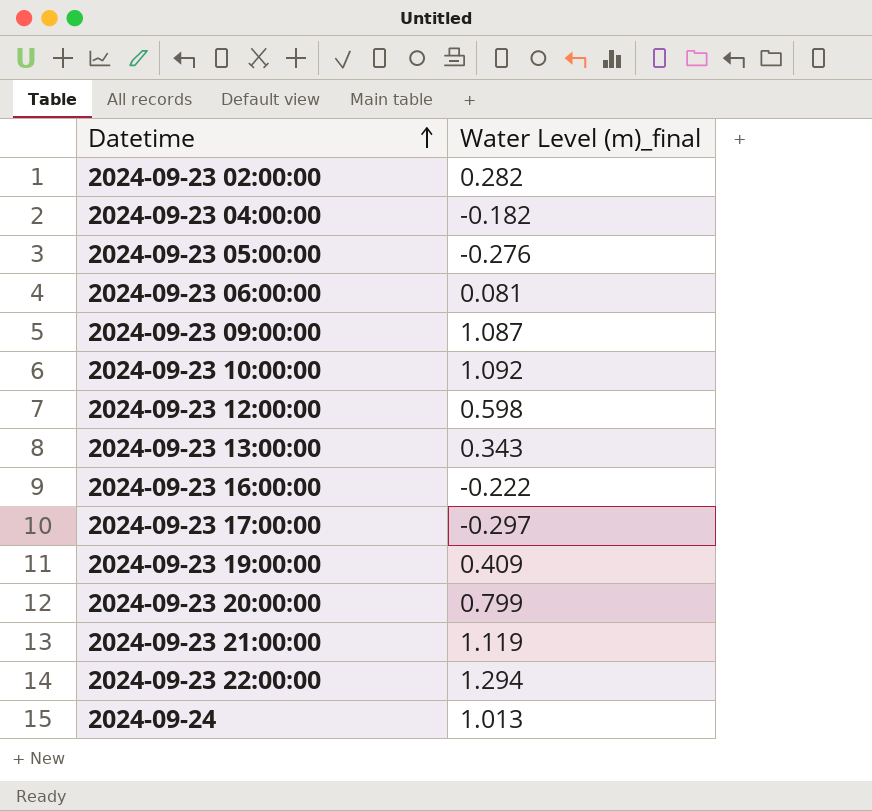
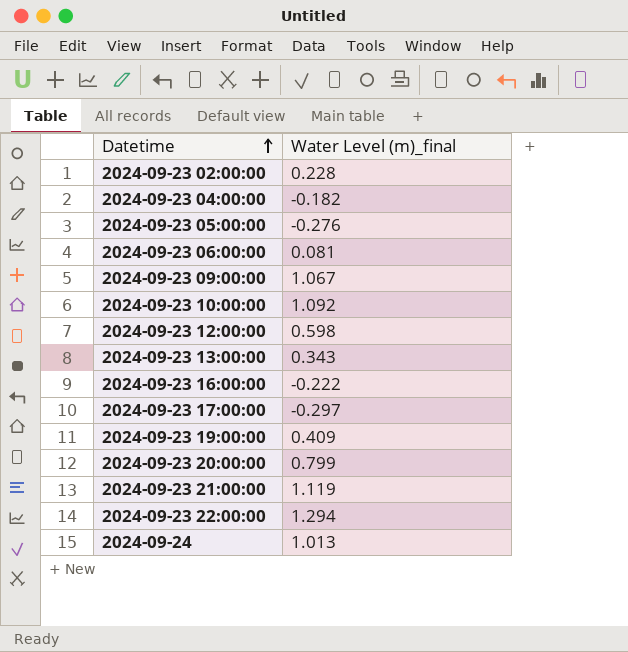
2024-09-23 02:00:00 | Water Level (m)_final: 0.282 -> 0.228
2024-09-23 09:00:00 | Water Level (m)_final: 1.087 -> 1.067

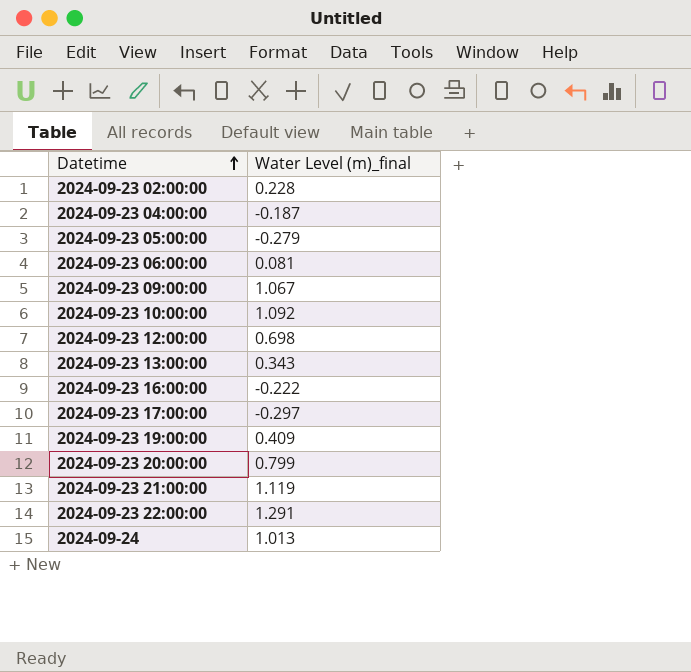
2024-09-23 04:00:00 | Water Level (m)_final: -0.182 -> -0.187
2024-09-23 05:00:00 | Water Level (m)_final: -0.276 -> -0.279
2024-09-23 12:00:00 | Water Level (m)_final: 0.598 -> 0.698
2024-09-23 22:00:00 | Water Level (m)_final: 1.294 -> 1.291

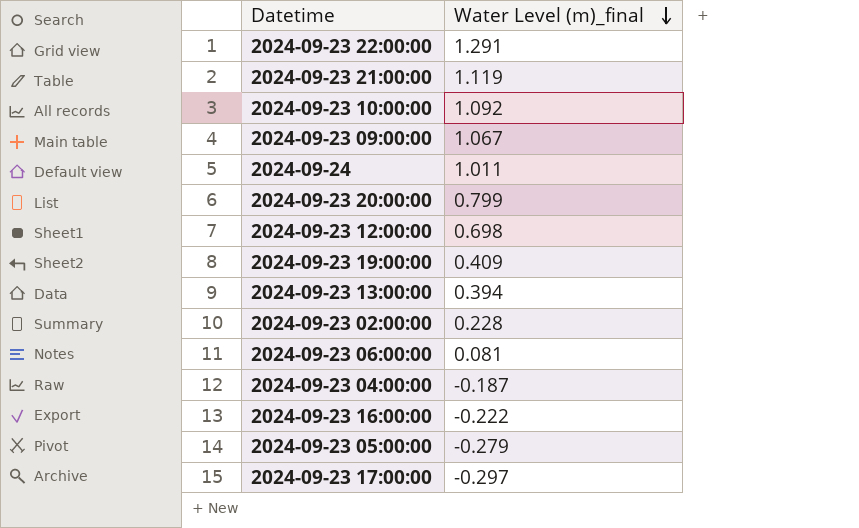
row order: Datetime ascending -> Water Level (m)_final descending
2024-09-24 | Water Level (m)_final: 1.013 -> 1.011
2024-09-23 13:00:00 | Water Level (m)_final: 0.343 -> 0.394

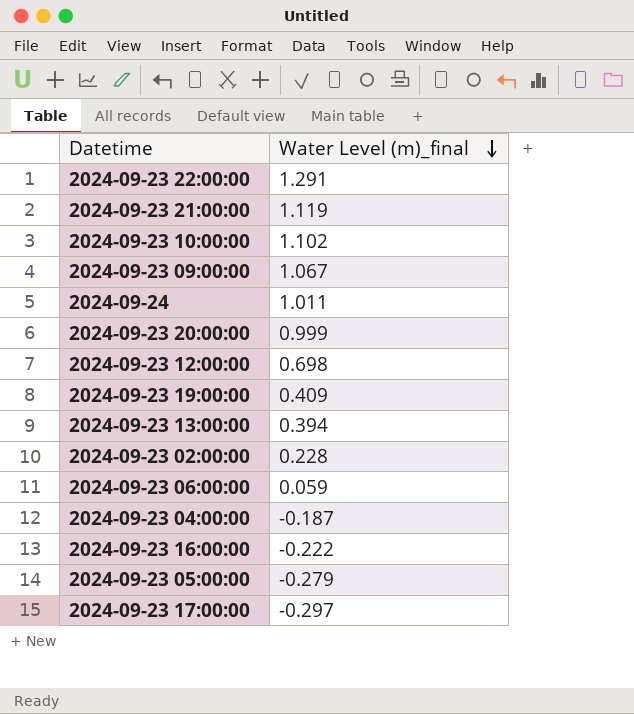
2024-09-23 10:00:00 | Water Level (m)_final: 1.092 -> 1.102
2024-09-23 20:00:00 | Water Level (m)_final: 0.799 -> 0.999
2024-09-23 06:00:00 | Water Level (m)_final: 0.081 -> 0.059

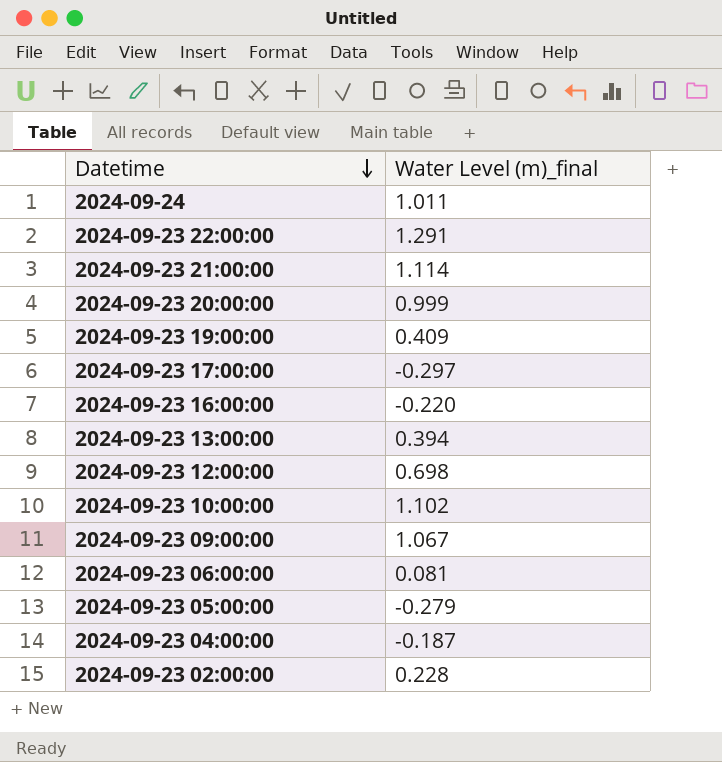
row order: Water Level (m)_final descending -> Datetime descending
2024-09-23 21:00:00 | Water Level (m)_final: 1.119 -> 1.114
2024-09-23 16:00:00 | Water Level (m)_final: -0.222 -> -0.220
2024-09-23 06:00:00 | Water Level (m)_final: 0.059 -> 0.081

